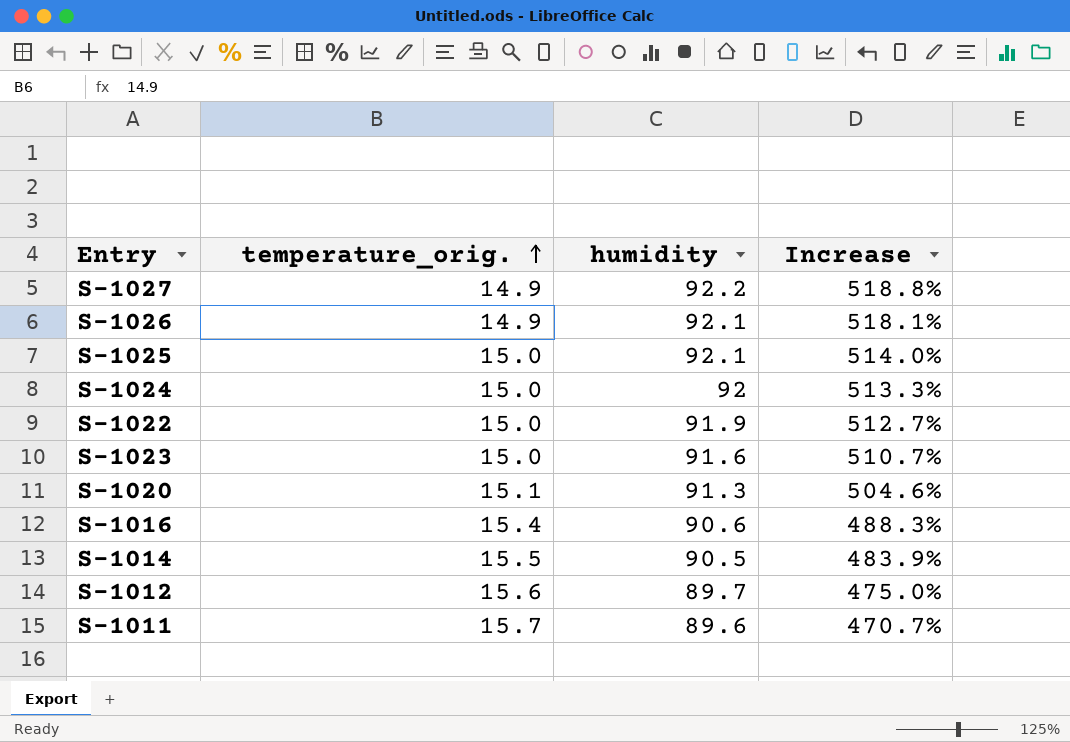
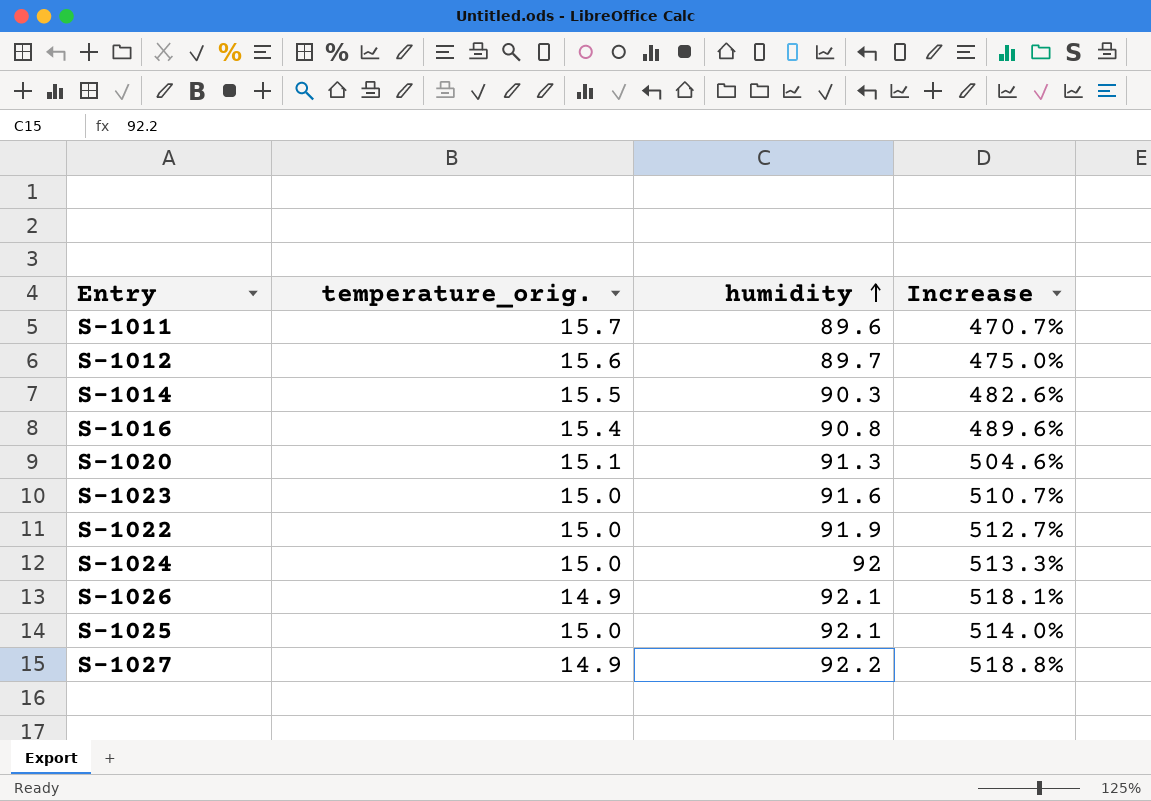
row order: temperature_orig. ascending -> humidity ascending
S-1014 | humidity: 90.5 -> 90.3
S-1014 | Increase: 483.9% -> 482.6%
S-1016 | humidity: 90.6 -> 90.8
S-1016 | Increase: 488.3% -> 489.6%

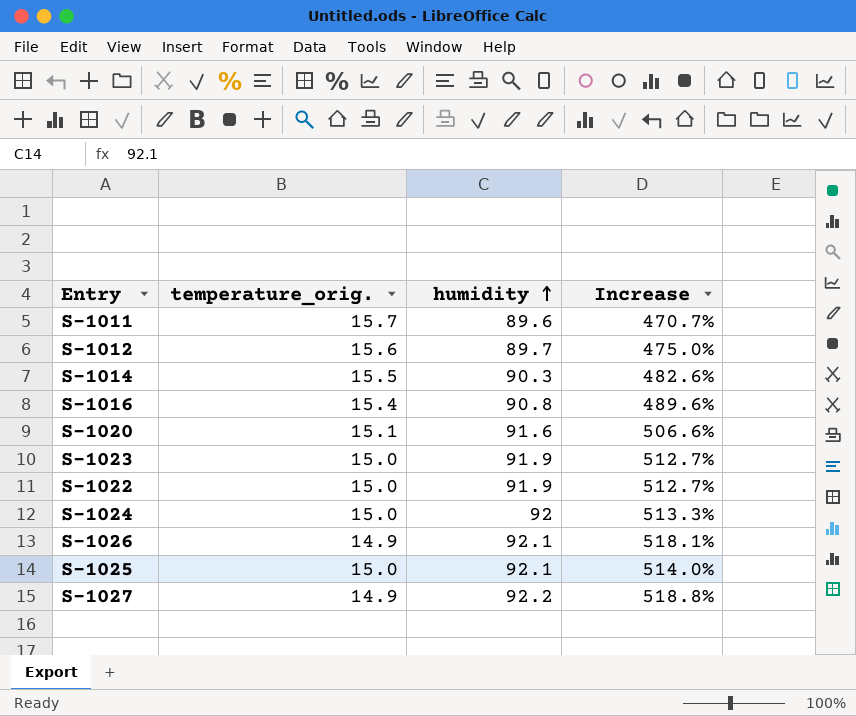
S-1020 | humidity: 91.3 -> 91.6
S-1020 | Increase: 504.6% -> 506.6%
S-1023 | humidity: 91.6 -> 91.9
S-1023 | Increase: 510.7% -> 512.7%

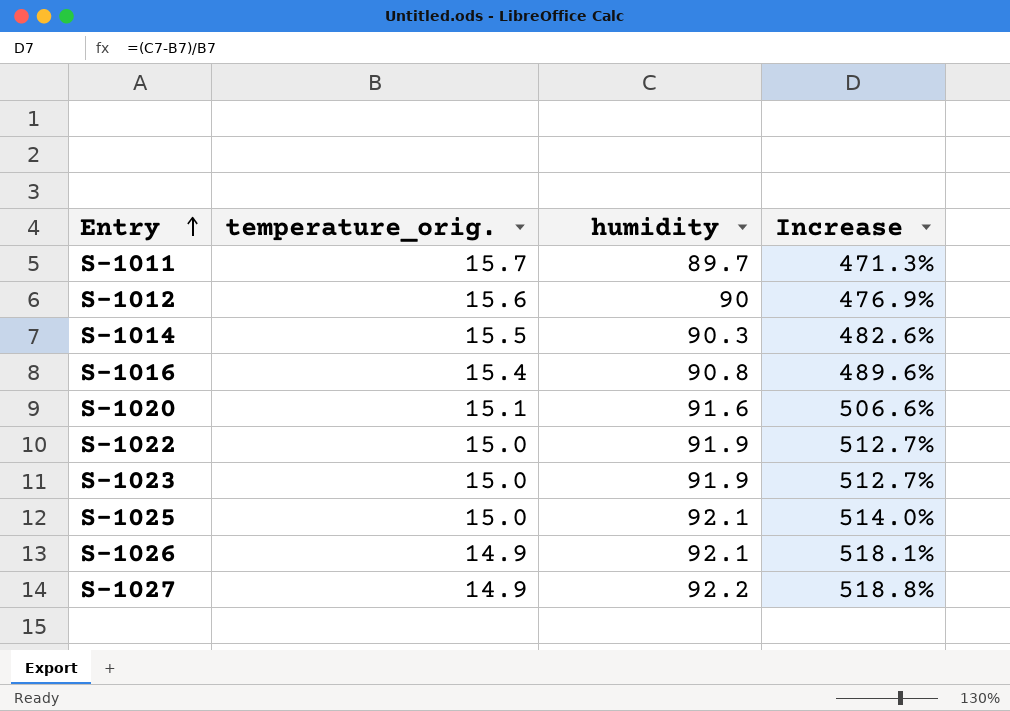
row order: humidity ascending -> Entry ascending
row S-1024: 15.0 | 92 | 513.3% -> none
S-1011 | humidity: 89.6 -> 89.7
S-1011 | Increase: 470.7% -> 471.3%
S-1012 | humidity: 89.7 -> 90
S-1012 | Increase: 475.0% -> 476.9%

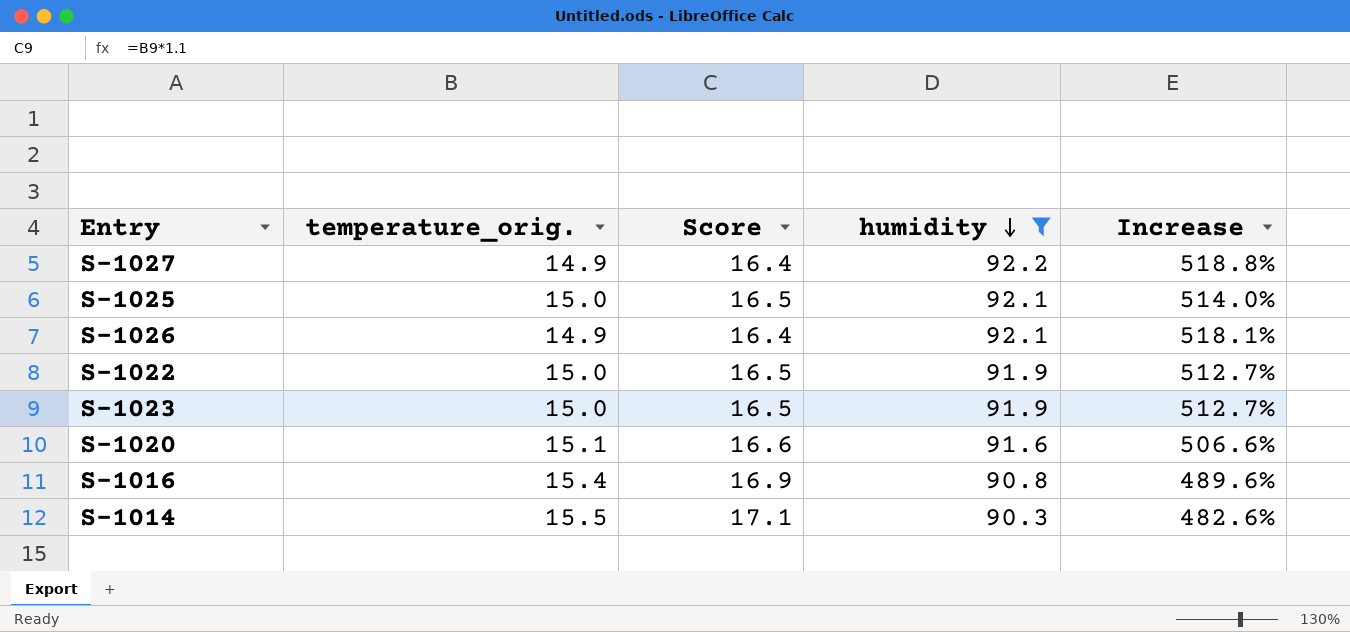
filter: none -> humidity >= 90.3
row order: Entry ascending -> humidity descending
column Score | formula: none -> [temperature_orig.] * 1.1

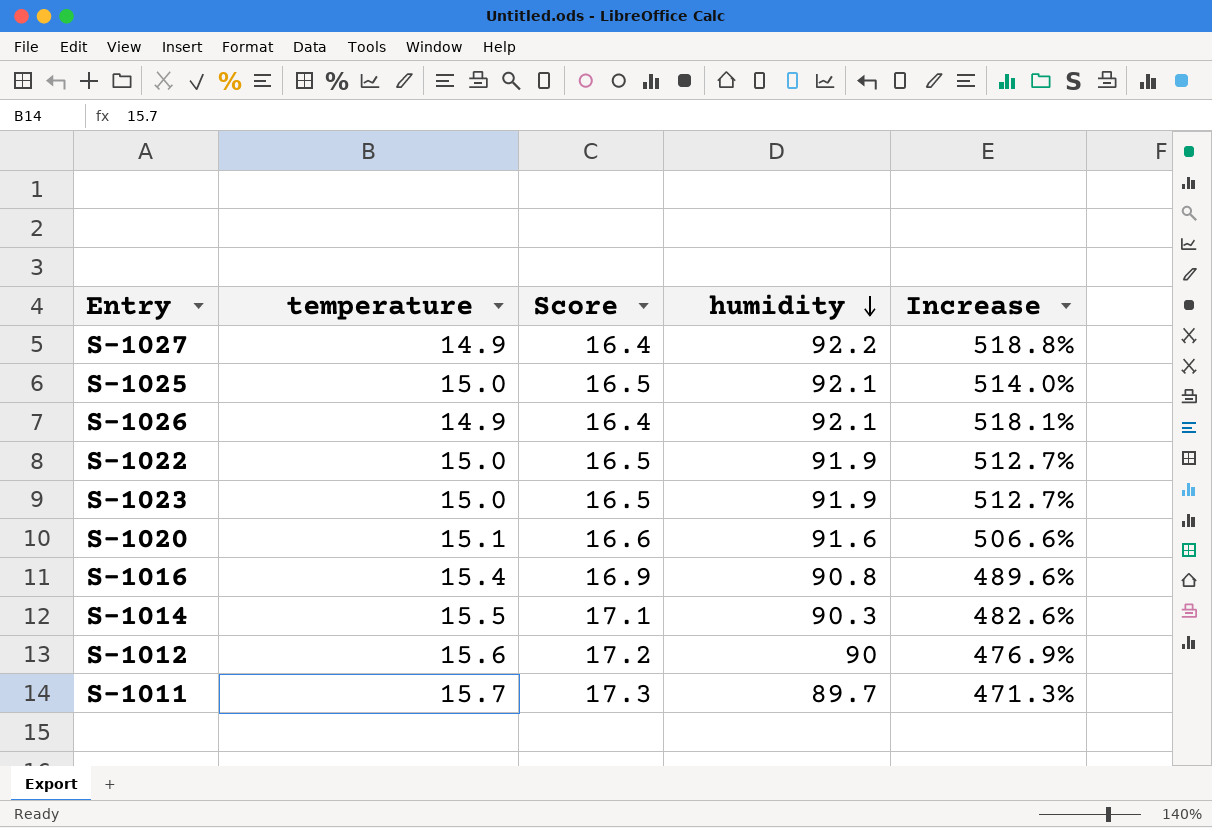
filter: humidity >= 90.3 -> none
column name: temperature_orig. -> temperature

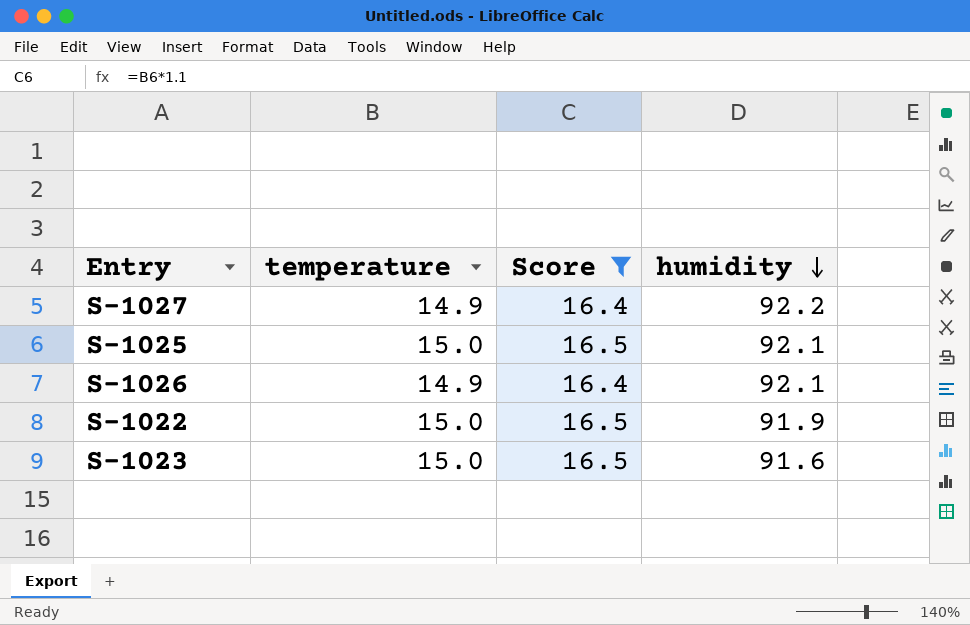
filter: none -> Score <= 16.5
column Increase | formula: ([humidity] - [temperature]) / [temperature] -> none
S-1023 | humidity: 91.9 -> 91.6

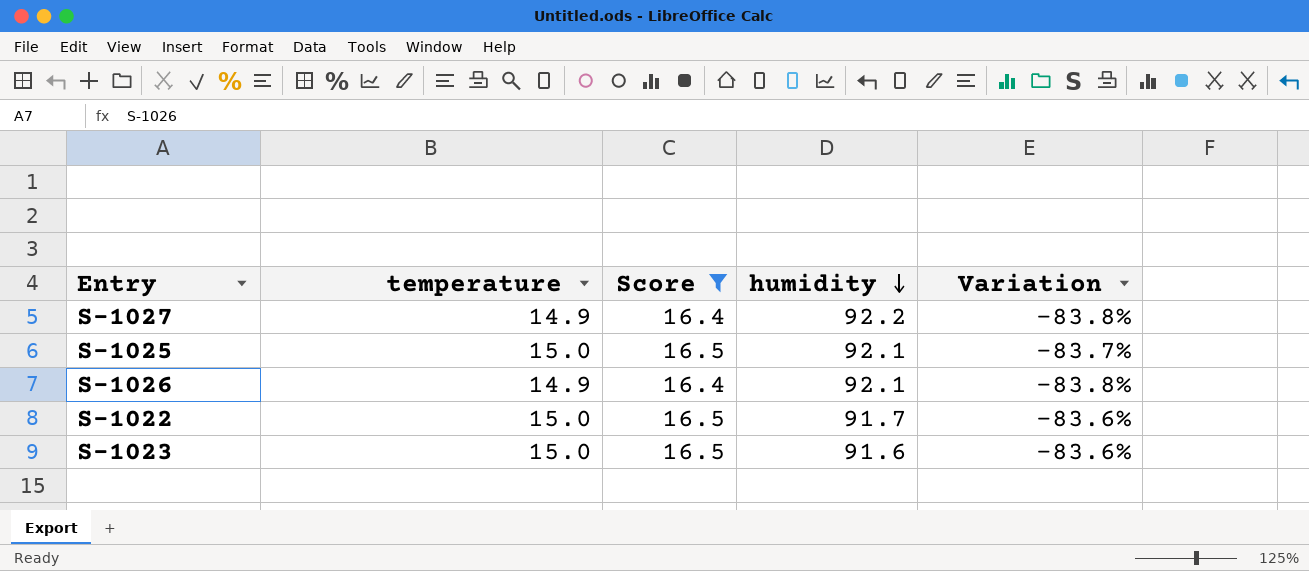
column Variation | formula: none -> ([temperature] - [humidity]) / [humidity]
S-1022 | humidity: 91.9 -> 91.7

